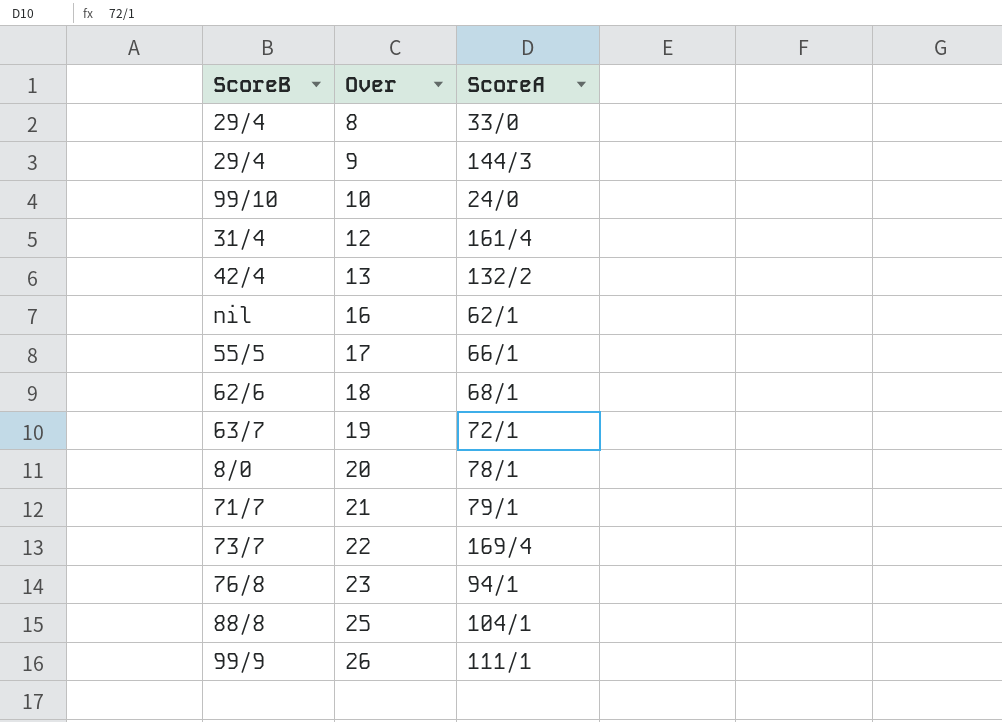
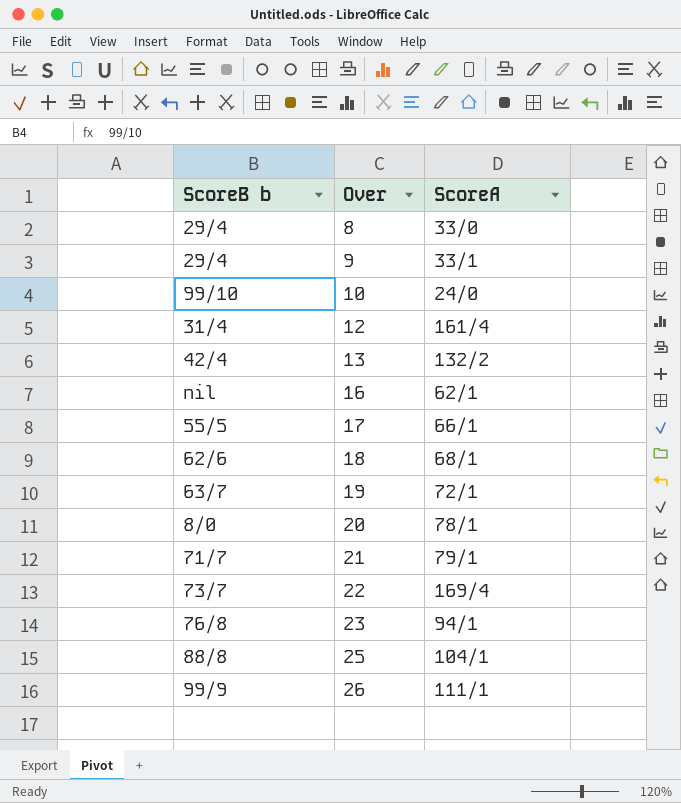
column name: ScoreB -> ScoreB b
9 | ScoreA: 144/3 -> 33/1

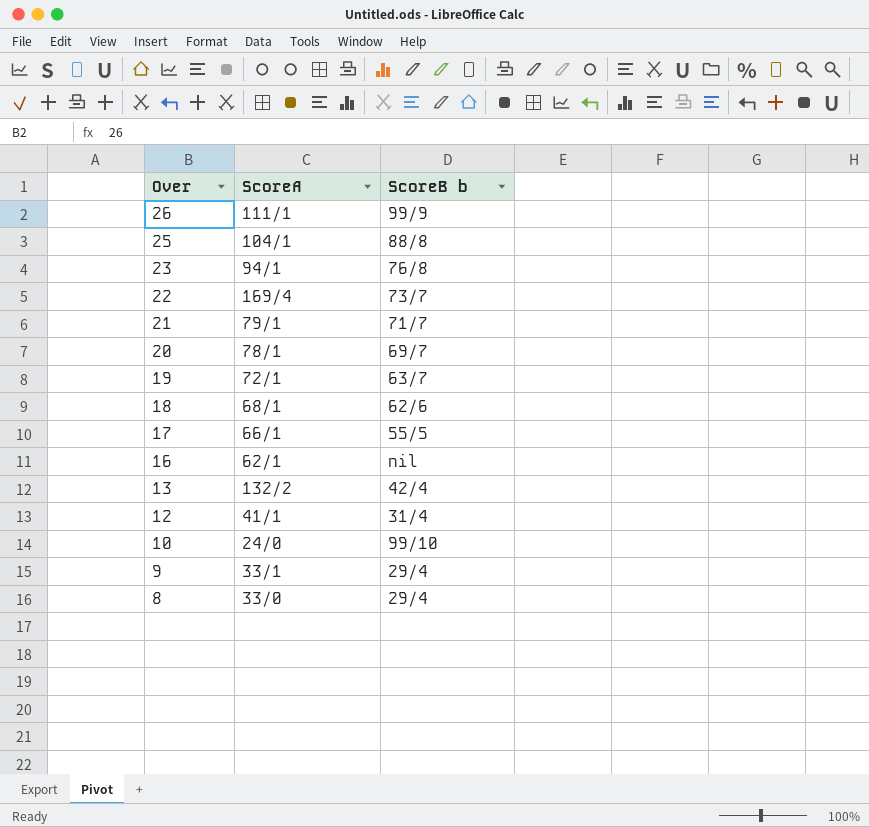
row order: Over ascending -> Over descending
column ScoreB b | position: 1 -> 3
20 | ScoreB b: 8/0 -> 69/7
12 | ScoreA: 161/4 -> 41/1

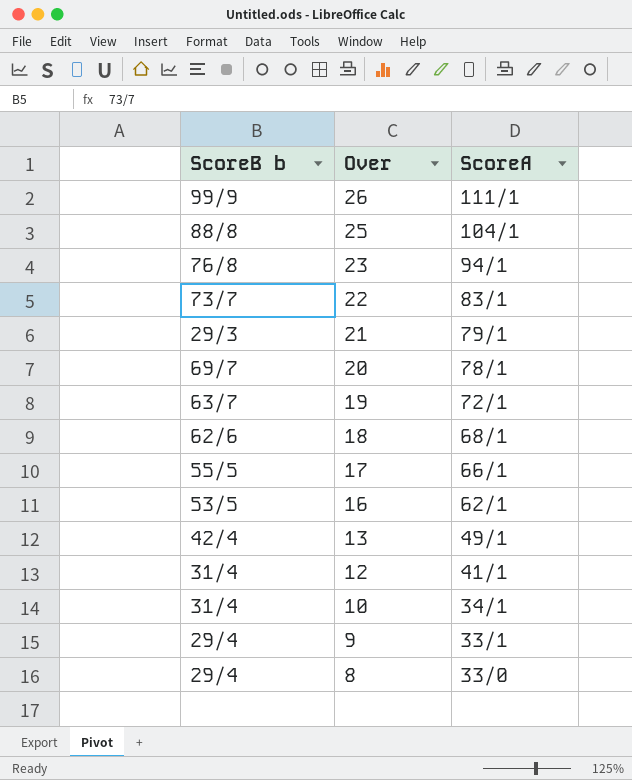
column ScoreB b | position: 3 -> 1
22 | ScoreA: 169/4 -> 83/1
21 | ScoreB b: 71/7 -> 29/3
16 | ScoreB b: nil -> 53/5
13 | ScoreA: 132/2 -> 49/1
10 | ScoreB b: 99/10 -> 31/4
10 | ScoreA: 24/0 -> 34/1

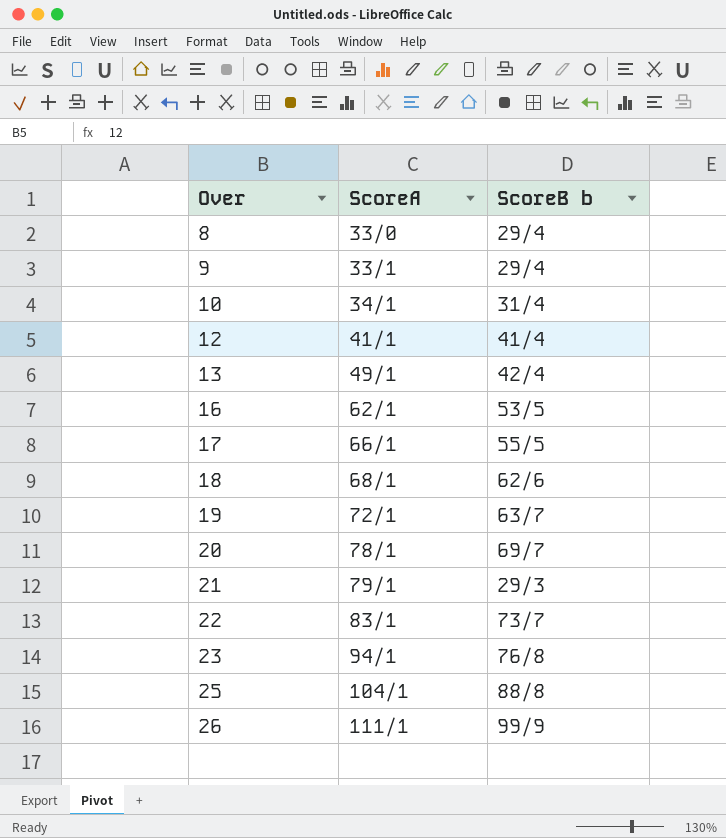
row order: Over descending -> Over ascending
column ScoreB b | position: 1 -> 3
12 | ScoreB b: 31/4 -> 41/4

